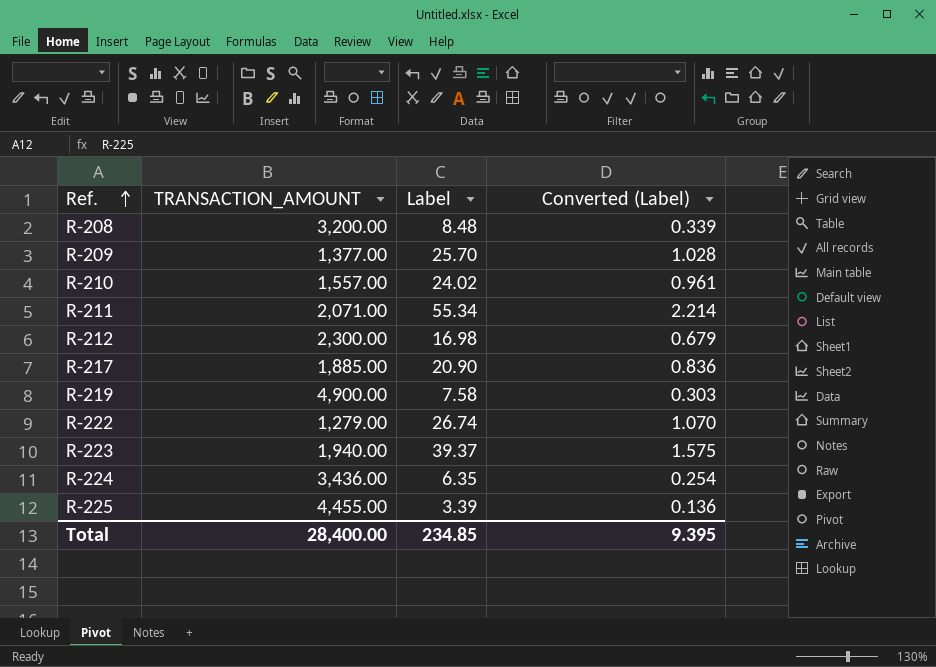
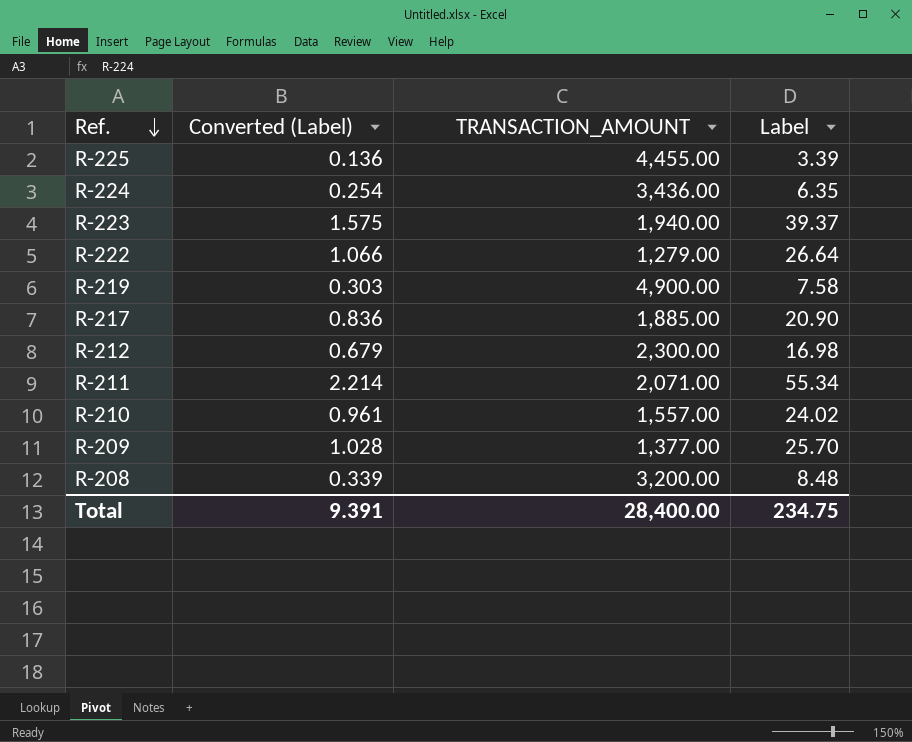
row order: Ref. ascending -> Ref. descending
column Converted (Label) | position: 4 -> 2
R-222 | Converted (Label): 1.070 -> 1.066
R-222 | Label: 26.74 -> 26.64
Total | Converted (Label): 9.395 -> 9.391
Total | Label: 234.85 -> 234.75

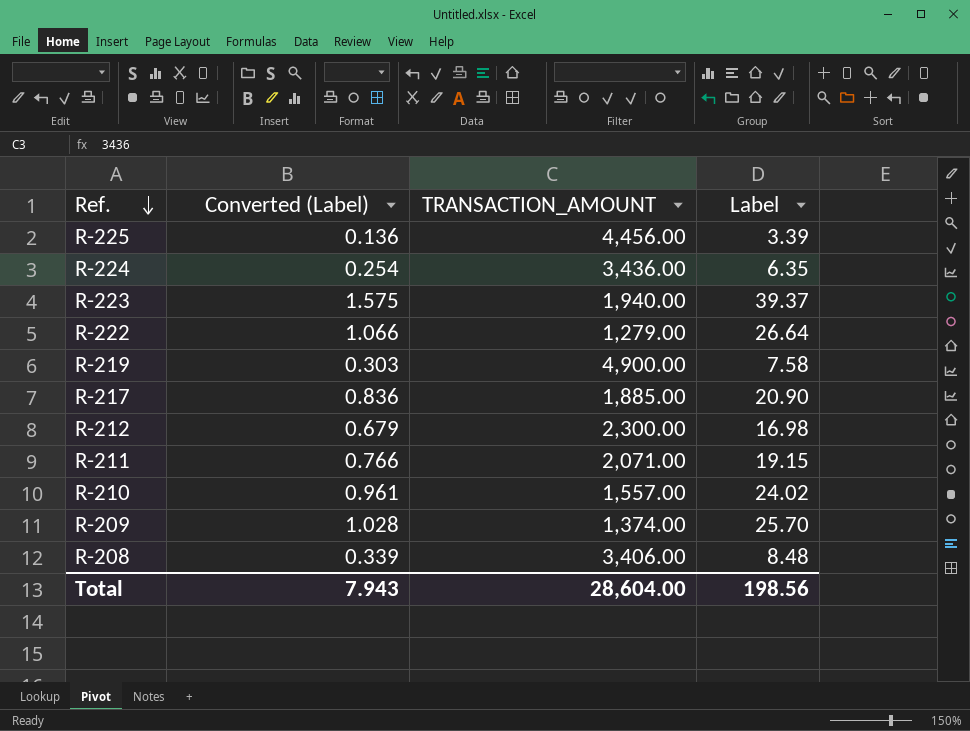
R-225 | TRANSACTION_AMOUNT: 4,455.00 -> 4,456.00
R-211 | Converted (Label): 2.214 -> 0.766
R-211 | Label: 55.34 -> 19.15
R-209 | TRANSACTION_AMOUNT: 1,377.00 -> 1,374.00
R-208 | TRANSACTION_AMOUNT: 3,200.00 -> 3,406.00
Total | Converted (Label): 9.391 -> 7.943
Total | TRANSACTION_AMOUNT: 28,400.00 -> 28,604.00
Total | Label: 234.75 -> 198.56

